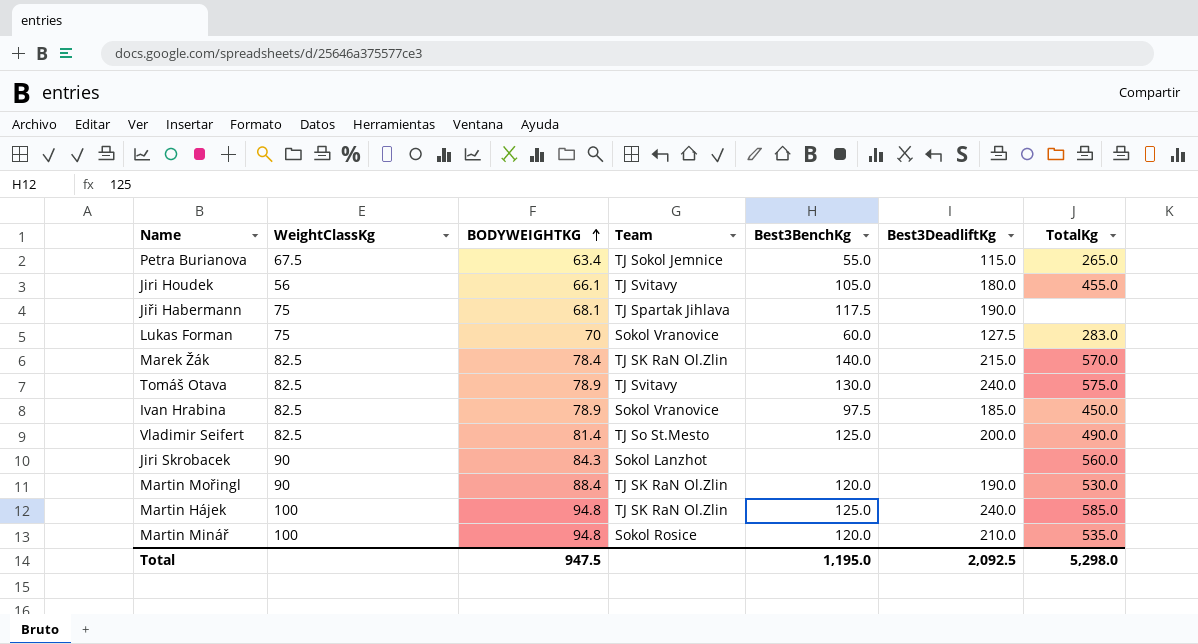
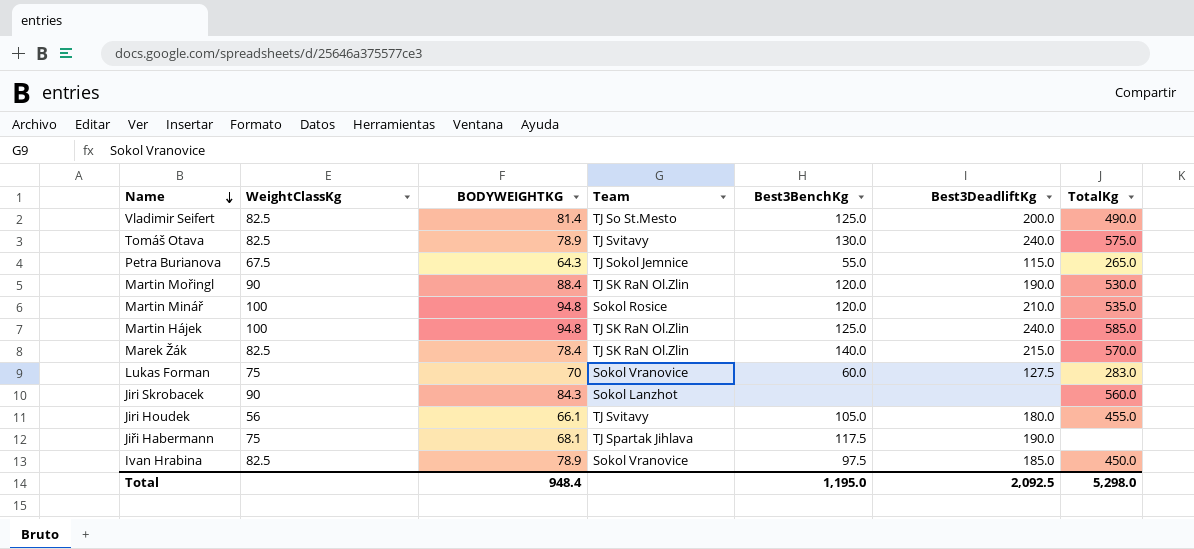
row order: BODYWEIGHTKG ascending -> Name descending
Petra Burianova | BODYWEIGHTKG: 63.4 -> 64.3
Total | BODYWEIGHTKG: 947.5 -> 948.4

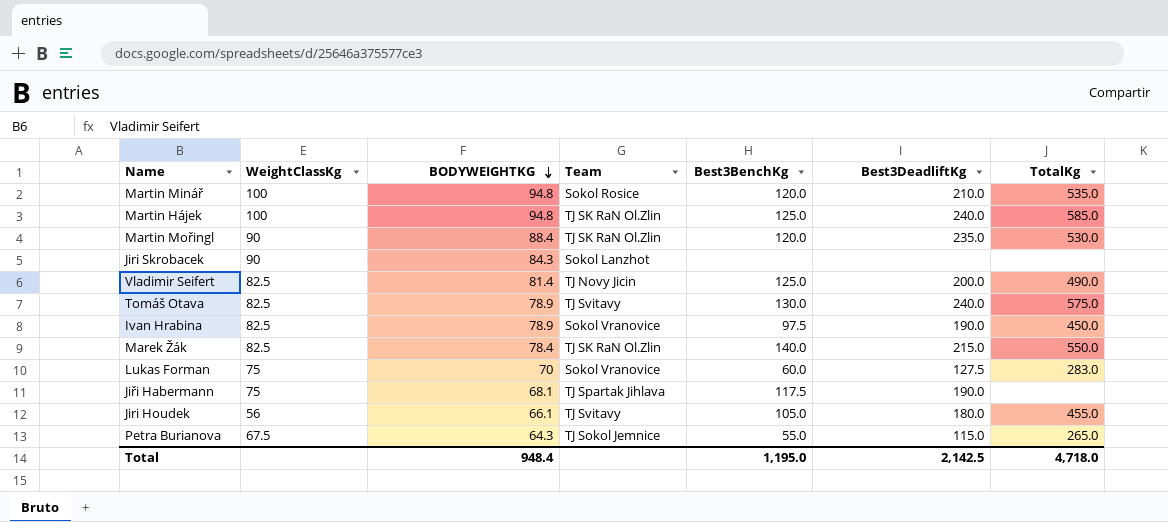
row order: Name descending -> BODYWEIGHTKG descending
Martin Mořingl | Best3DeadliftKg: 190.0 -> 235.0
Jiri Skrobacek | TotalKg: 560.0 -> none
Vladimir Seifert | Team: TJ So St.Mesto -> TJ Novy Jicin
Ivan Hrabina | Best3DeadliftKg: 185.0 -> 190.0
Marek Žák | TotalKg: 570.0 -> 550.0
Total | Best3DeadliftKg: 2,092.5 -> 2,142.5
Total | TotalKg: 5,298.0 -> 4,718.0

